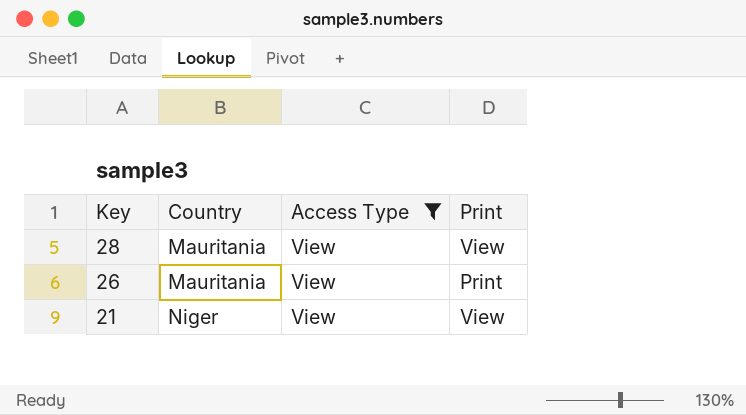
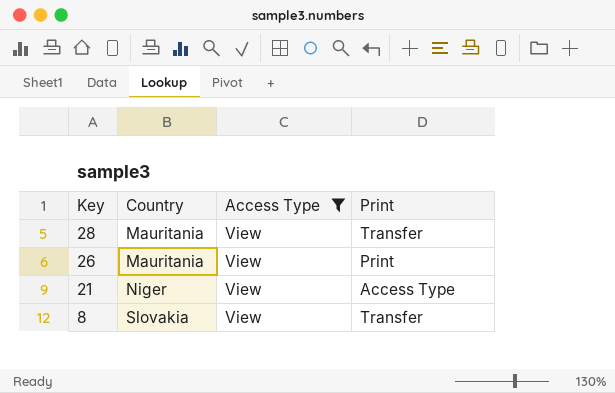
28 | Print: View -> Transfer
21 | Print: View -> Access Type
row 8: none -> Slovakia | View | Transfer

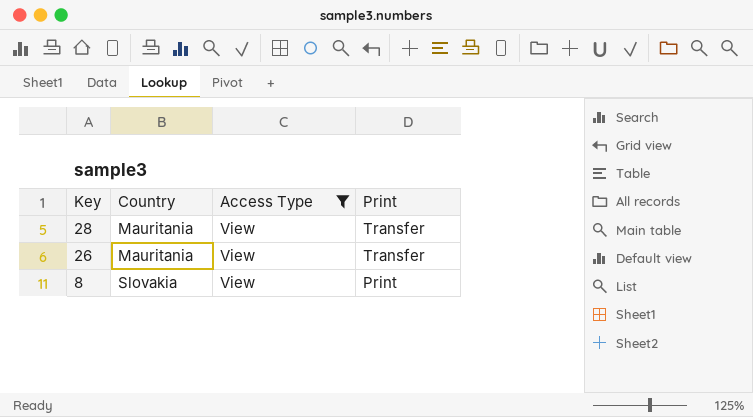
row 21: Niger | View | Access Type -> none
26 | Print: Print -> Transfer
8 | Print: Transfer -> Print

